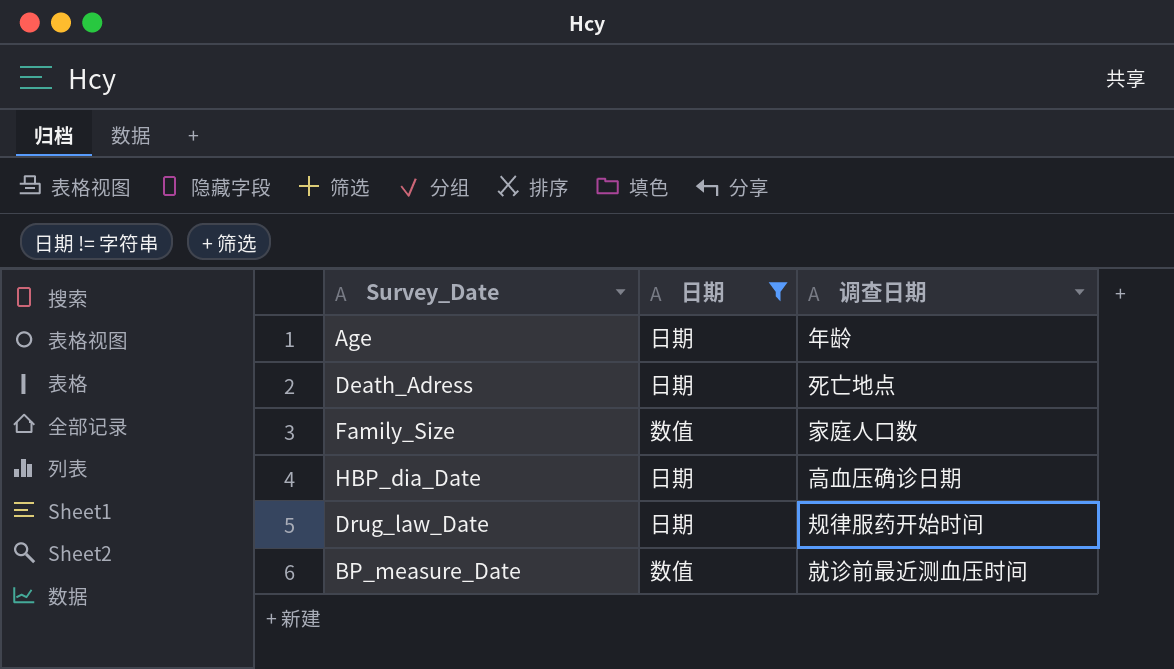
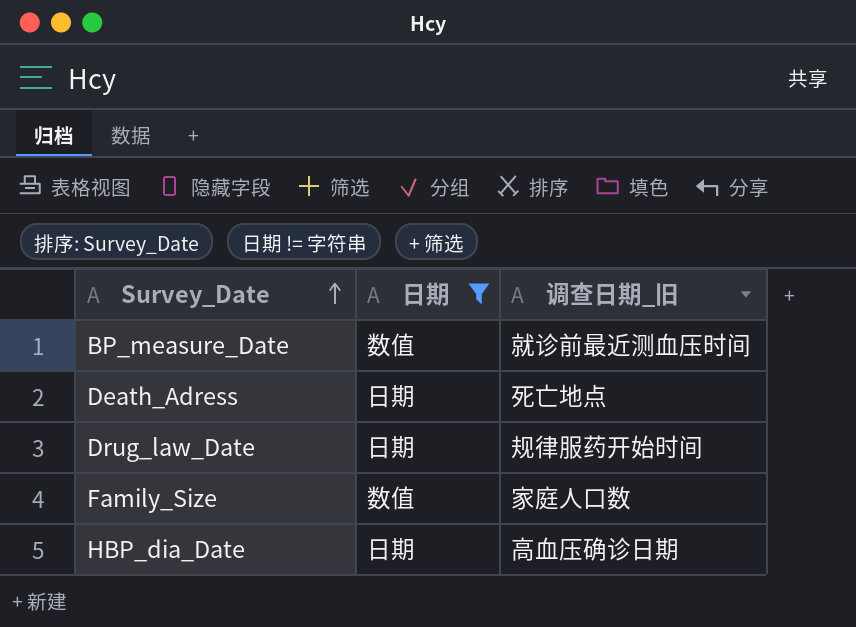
row order: none -> Survey_Date ascending
column name: 调查日期 -> 调查日期_旧
row Age: 日期 | 年龄 -> none

